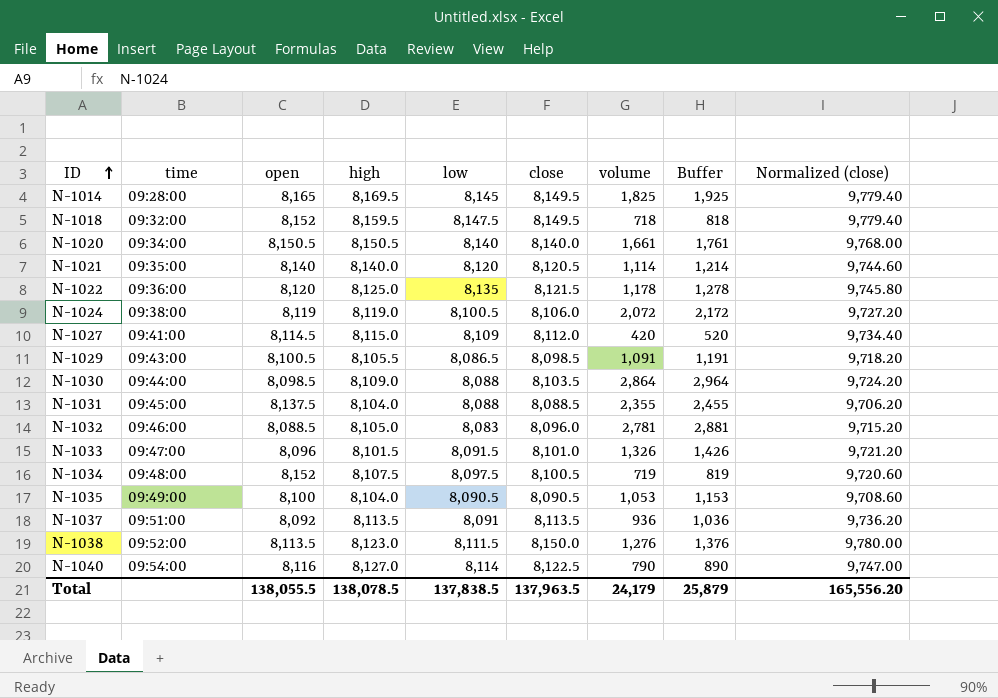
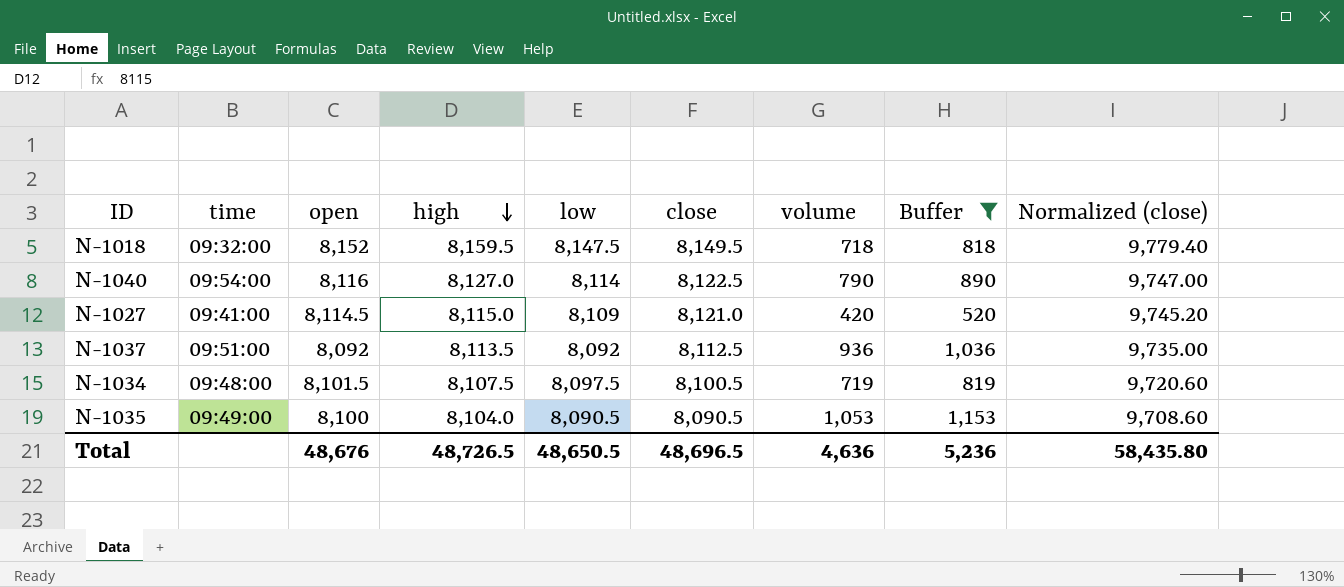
filter: none -> Buffer <= 1,153
row order: ID ascending -> high descending
N-1027 | close: 8,112.0 -> 8,121.0
N-1027 | Normalized (close): 9,734.40 -> 9,745.20
N-1037 | low: 8,091 -> 8,092
N-1037 | close: 8,113.5 -> 8,112.5
N-1037 | Normalized (close): 9,736.20 -> 9,735.00
N-1034 | open: 8,152 -> 8,101.5
Total | open: 138,055.5 -> 48,676
Total | high: 138,078.5 -> 48,726.5
Total | low: 137,838.5 -> 48,650.5
Total | close: 137,963.5 -> 48,696.5
Total | volume: 24,179 -> 4,636
Total | Buffer: 25,879 -> 5,236
Total | Normalized (close): 165,556.20 -> 58,435.80

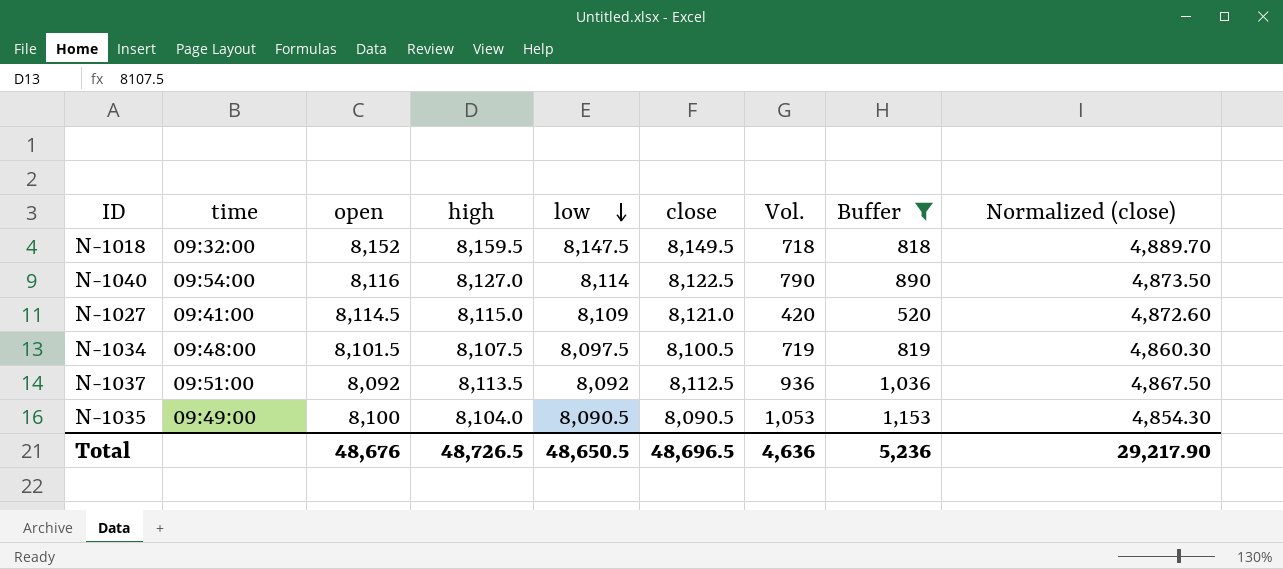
row order: high descending -> low descending
column name: volume -> Vol.
column Normalized (close) | formula: [close] * 1.2 -> [close] * 0.6
Total | Normalized (close): 58,435.80 -> 29,217.90

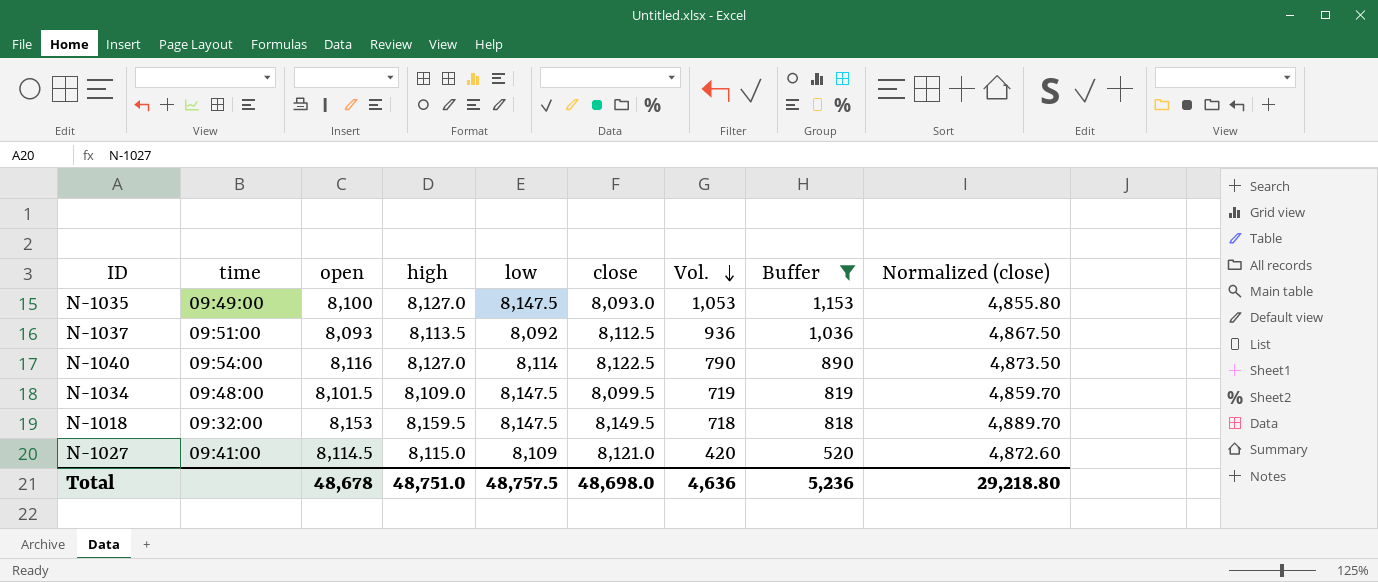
row order: low descending -> Vol. descending
N-1035 | high: 8,104.0 -> 8,127.0
N-1035 | low: 8,090.5 -> 8,147.5
N-1035 | close: 8,090.5 -> 8,093.0
N-1035 | Normalized (close): 4,854.30 -> 4,855.80
N-1037 | open: 8,092 -> 8,093
N-1034 | high: 8,107.5 -> 8,109.0
N-1034 | low: 8,097.5 -> 8,147.5
N-1034 | close: 8,100.5 -> 8,099.5
N-1034 | Normalized (close): 4,860.30 -> 4,859.70
N-1018 | open: 8,152 -> 8,153
Total | open: 48,676 -> 48,678
Total | high: 48,726.5 -> 48,751.0
Total | low: 48,650.5 -> 48,757.5
Total | close: 48,696.5 -> 48,698.0
Total | Normalized (close): 29,217.90 -> 29,218.80

